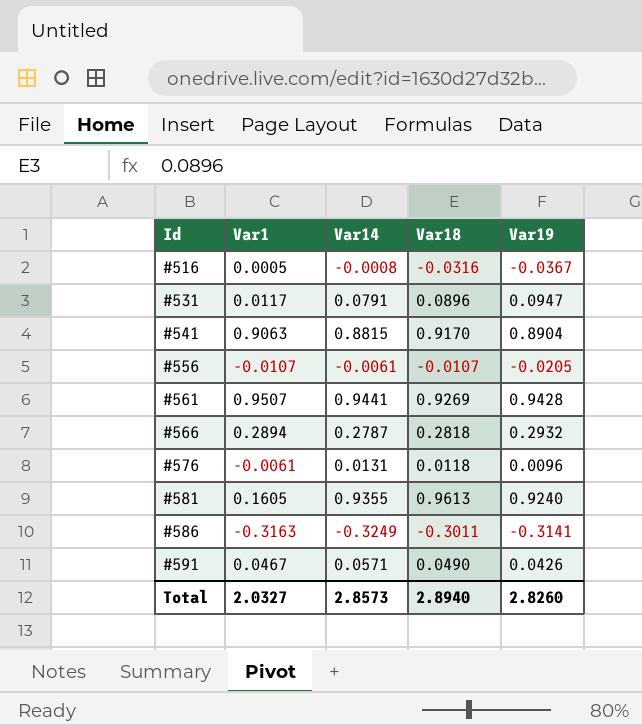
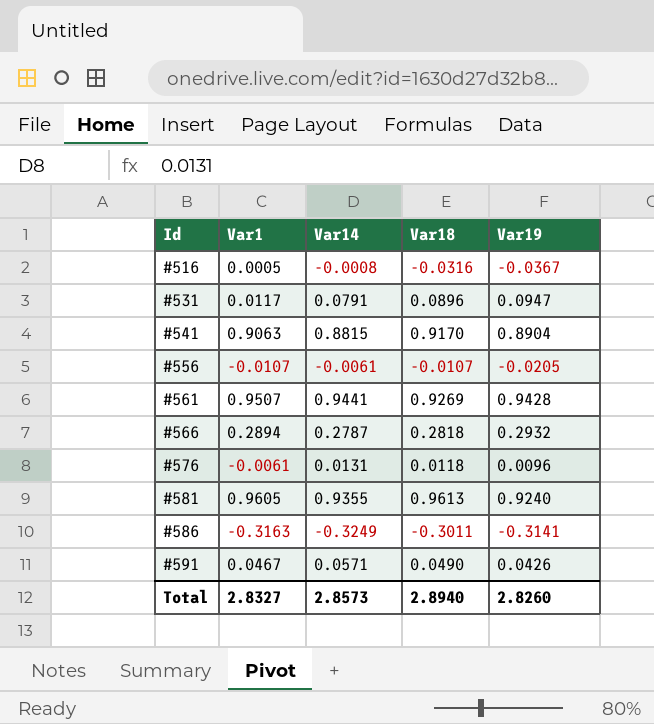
#581 | Var1: 0.1605 -> 0.9605
Total | Var1: 2.0327 -> 2.8327

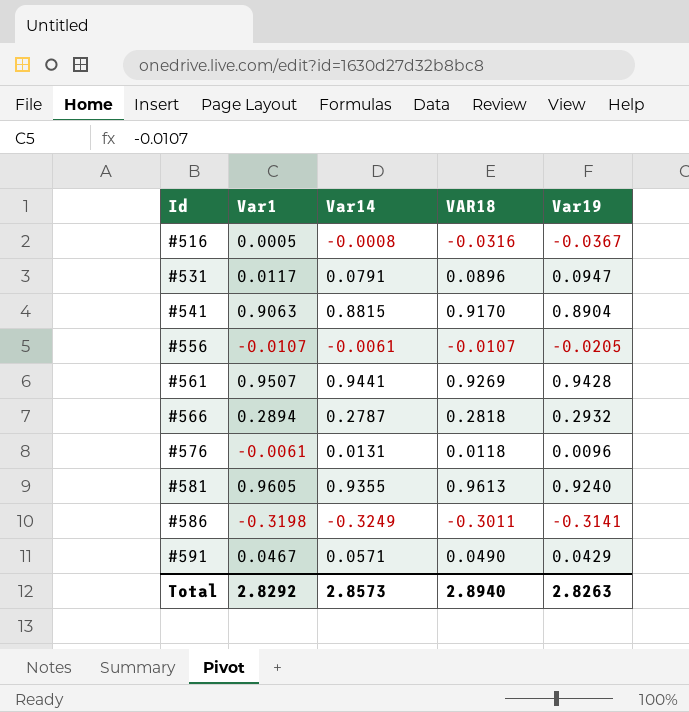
column name: Var18 -> VAR18
#586 | Var1: -0.3163 -> -0.3198
#591 | Var19: 0.0426 -> 0.0429
Total | Var1: 2.8327 -> 2.8292
Total | Var19: 2.8260 -> 2.8263

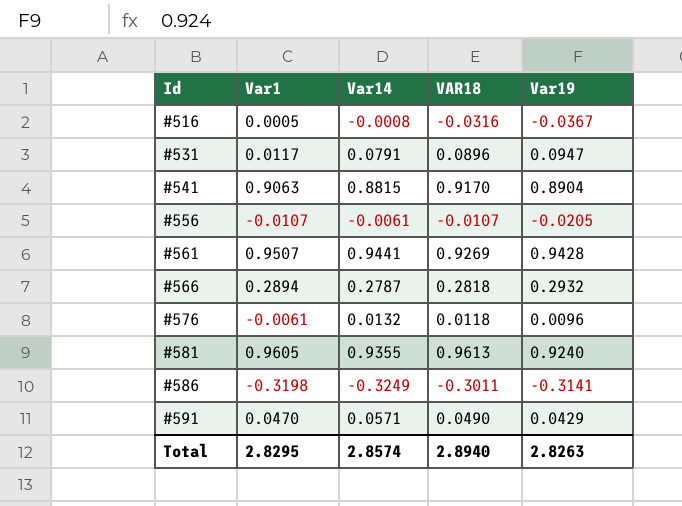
#576 | Var14: 0.0131 -> 0.0132
#591 | Var1: 0.0467 -> 0.0470
Total | Var1: 2.8292 -> 2.8295
Total | Var14: 2.8573 -> 2.8574

